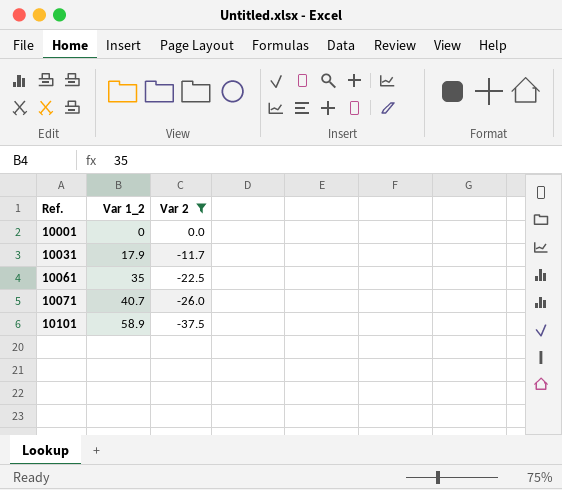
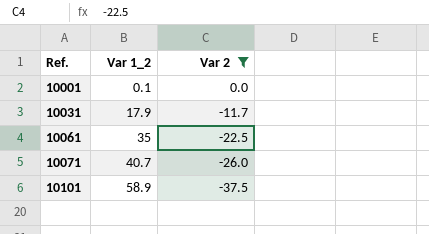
10001 | Var 1_2: 0 -> 0.1

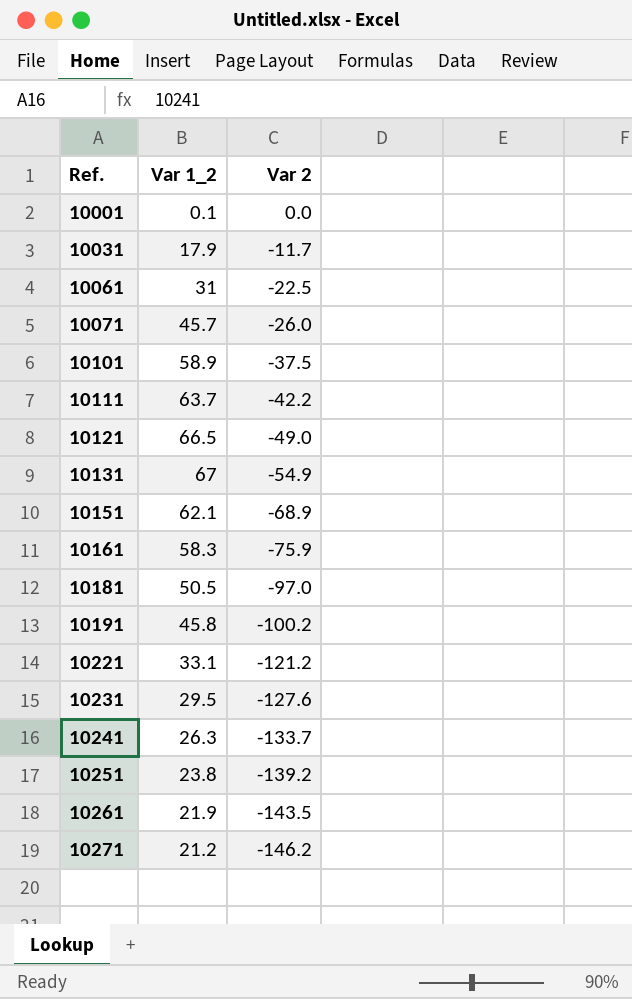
filter: Var 2 >= -37.5 -> none
10061 | Var 1_2: 35 -> 31
10071 | Var 1_2: 40.7 -> 45.7

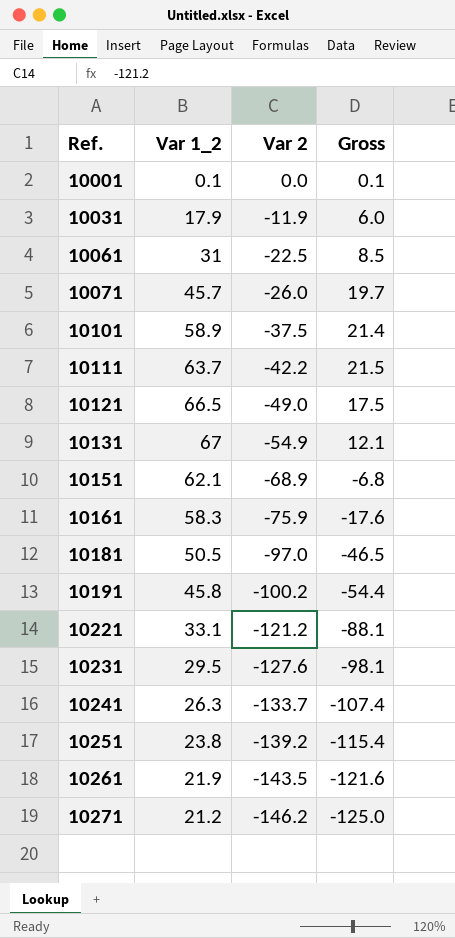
column Gross | formula: none -> [Var 1_2] + [Var 2]
10031 | Var 2: -11.7 -> -11.9

